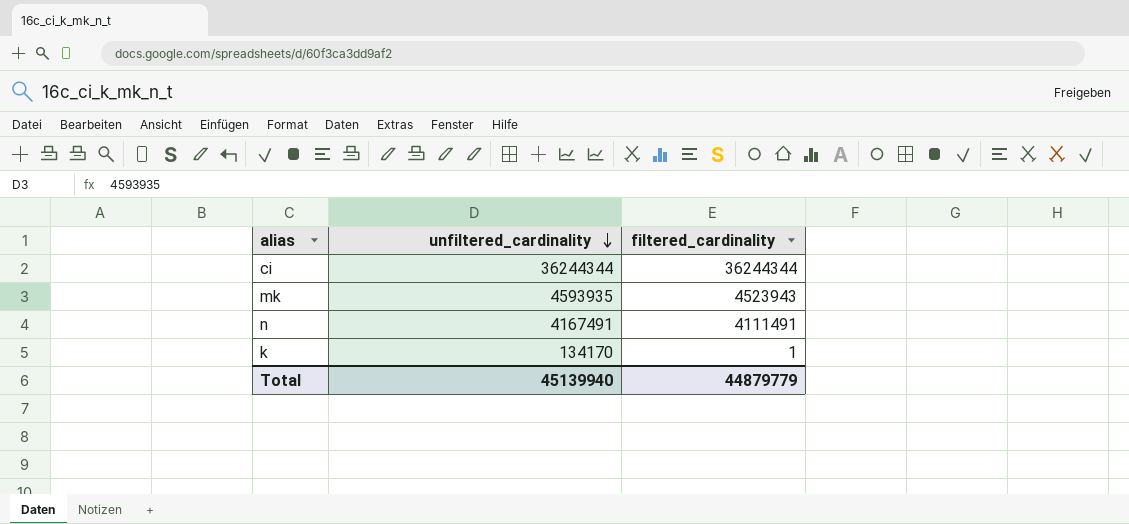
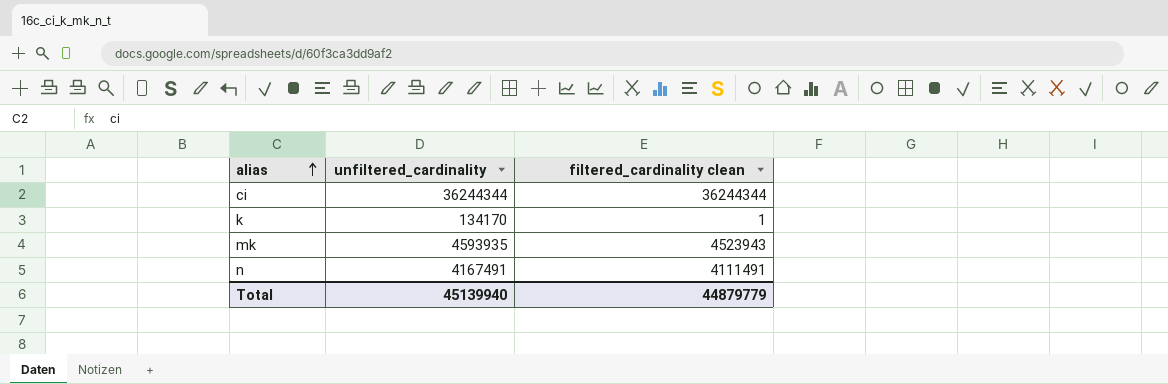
row order: unfiltered_cardinality descending -> alias ascending
column name: filtered_cardinality -> filtered_cardinality clean

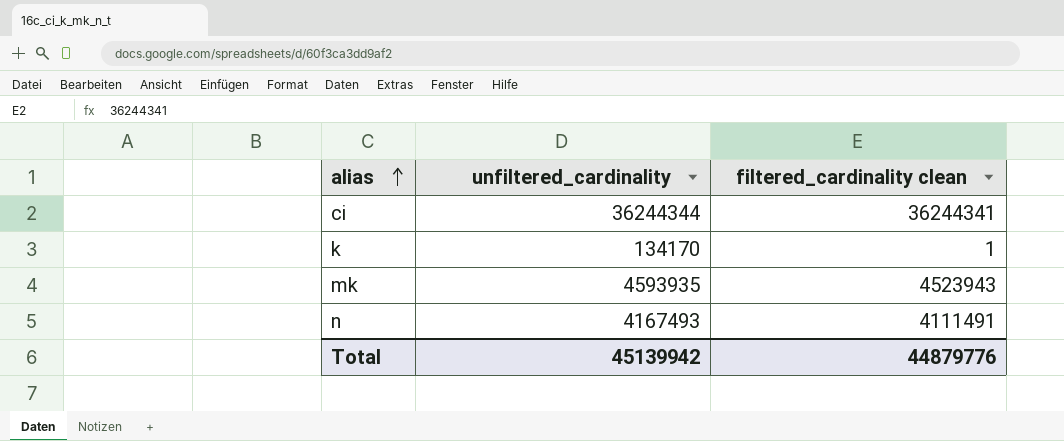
ci | filtered_cardinality clean: 36244344 -> 36244341
n | unfiltered_cardinality: 4167491 -> 4167493
Total | unfiltered_cardinality: 45139940 -> 45139942
Total | filtered_cardinality clean: 44879779 -> 44879776

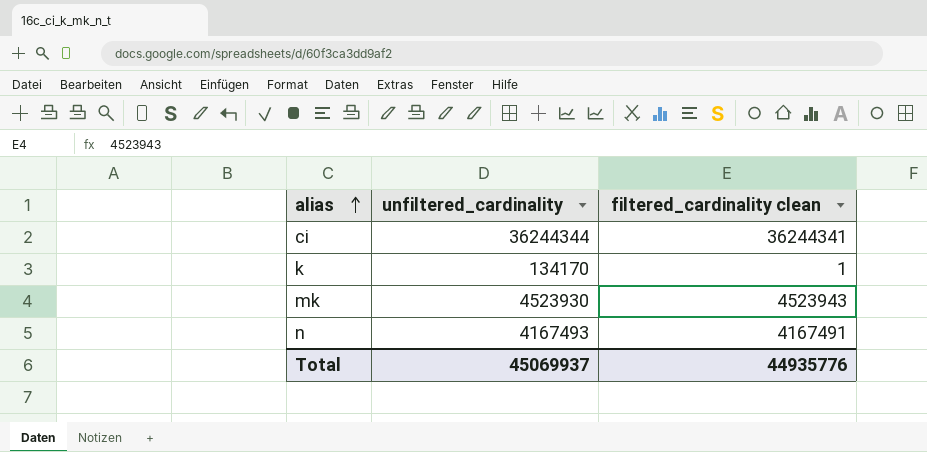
mk | unfiltered_cardinality: 4593935 -> 4523930
n | filtered_cardinality clean: 4111491 -> 4167491
Total | unfiltered_cardinality: 45139942 -> 45069937
Total | filtered_cardinality clean: 44879776 -> 44935776

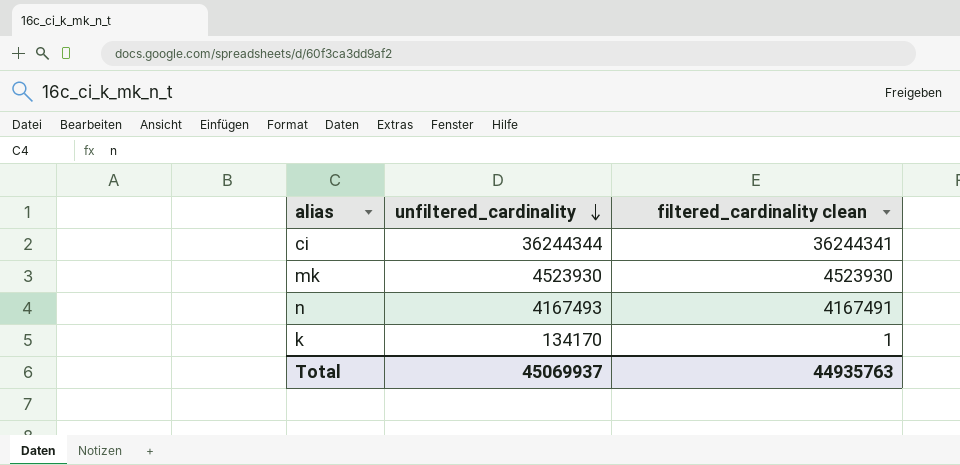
row order: alias ascending -> unfiltered_cardinality descending
mk | filtered_cardinality clean: 4523943 -> 4523930
Total | filtered_cardinality clean: 44935776 -> 44935763

